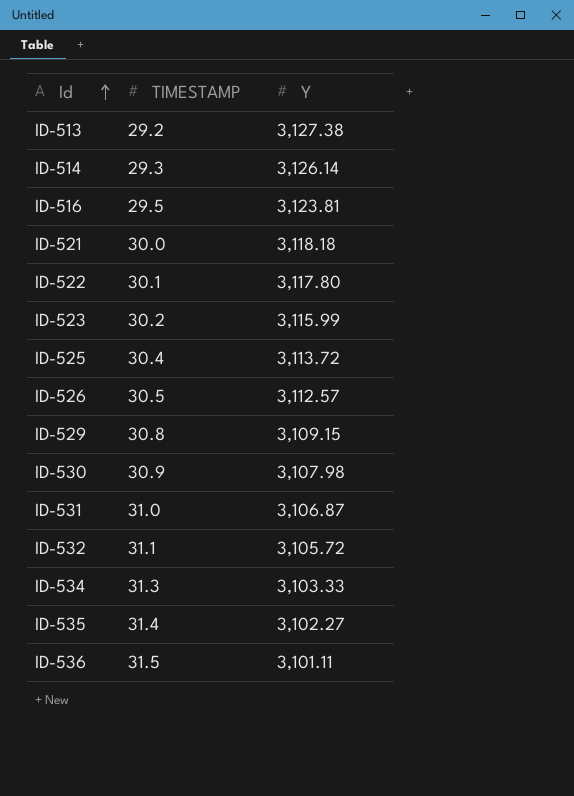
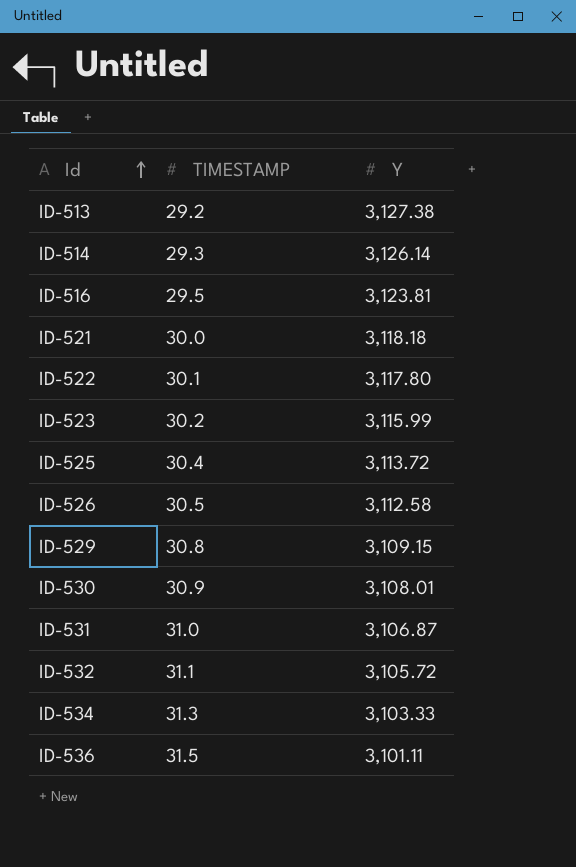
row ID-535: 31.4 | 3,102.27 -> none
ID-526 | Y: 3,112.57 -> 3,112.58
ID-530 | Y: 3,107.98 -> 3,108.01

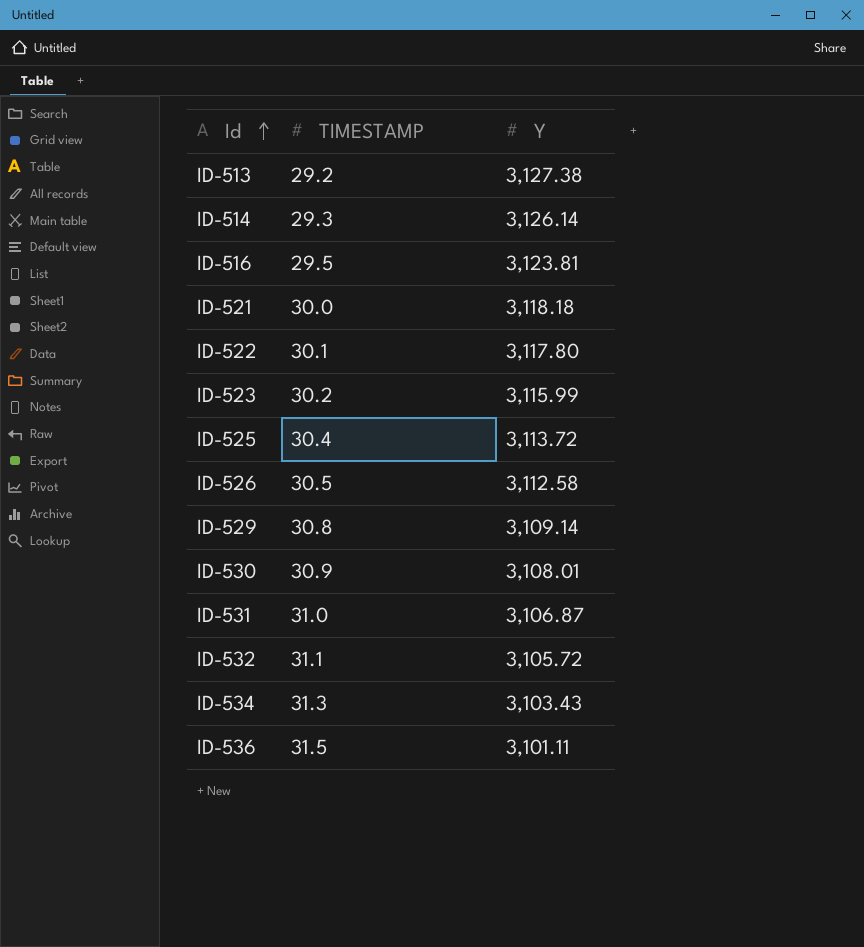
ID-529 | Y: 3,109.15 -> 3,109.14
ID-534 | Y: 3,103.33 -> 3,103.43

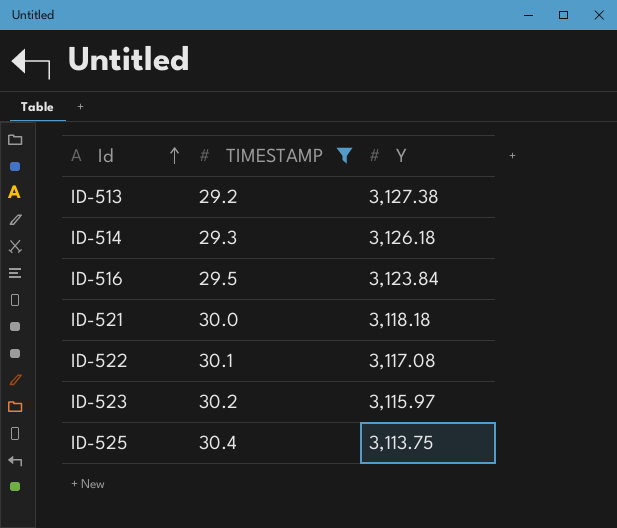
filter: none -> TIMESTAMP <= 30.4
ID-514 | Y: 3,126.14 -> 3,126.18
ID-516 | Y: 3,123.81 -> 3,123.84
ID-522 | Y: 3,117.80 -> 3,117.08
ID-523 | Y: 3,115.99 -> 3,115.97
ID-525 | Y: 3,113.72 -> 3,113.75

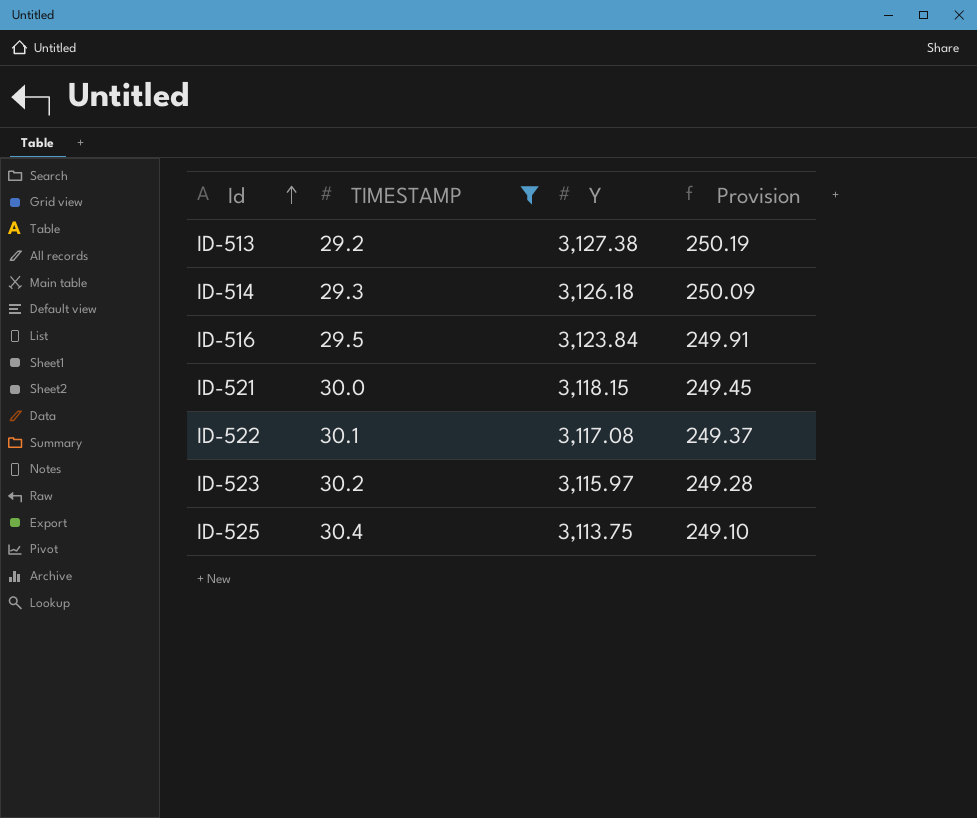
column Provision | formula: none -> [Y] * 0.08
ID-521 | Y: 3,118.18 -> 3,118.15

